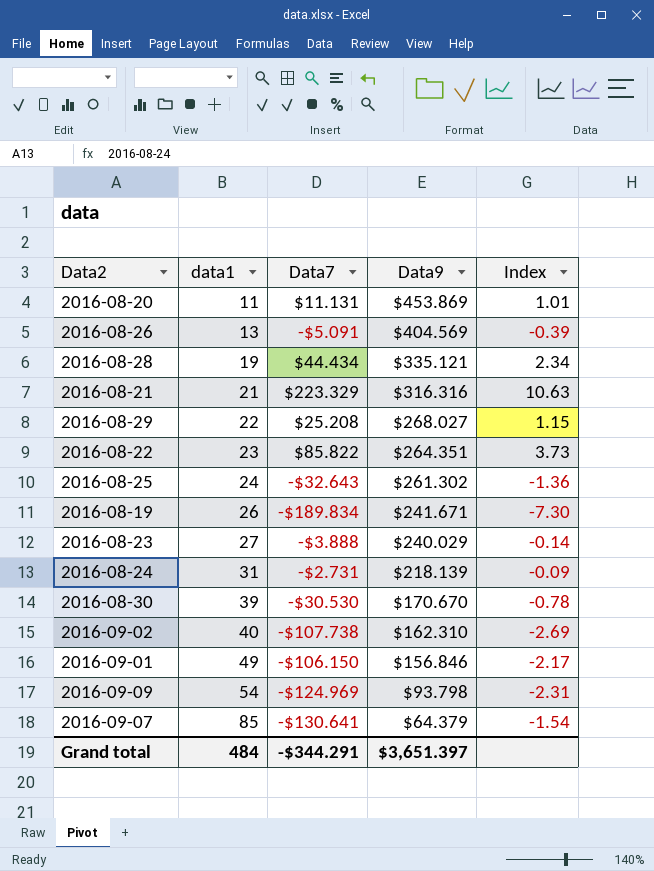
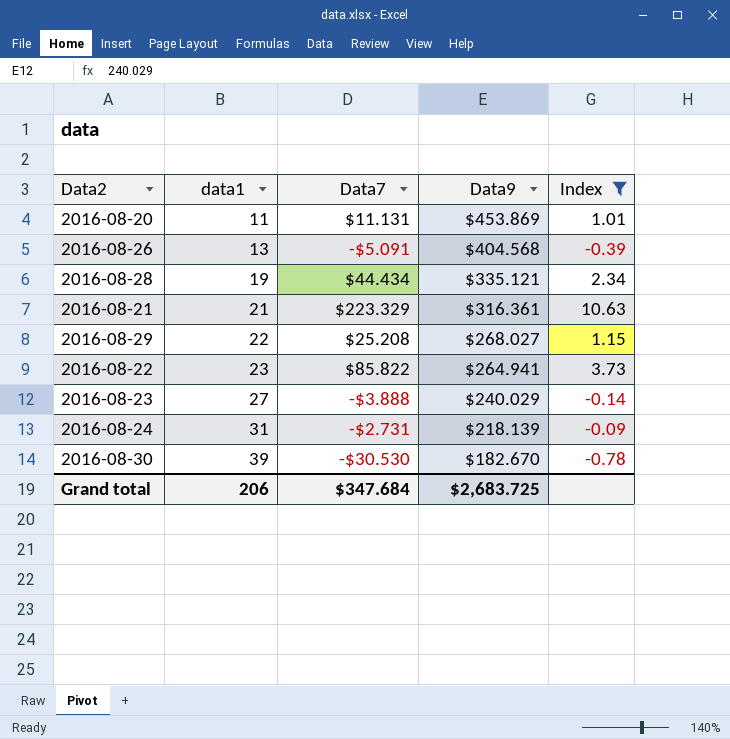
filter: none -> Index >= -0.78
2016-08-26 | Data9: $404.569 -> $404.568
2016-08-21 | Data9: $316.316 -> $316.361
2016-08-22 | Data9: $264.351 -> $264.941
2016-08-30 | Data9: $170.670 -> $182.670
Grand total | data1: 484 -> 206
Grand total | Data7: -$344.291 -> $347.684
Grand total | Data9: $3,651.397 -> $2,683.725

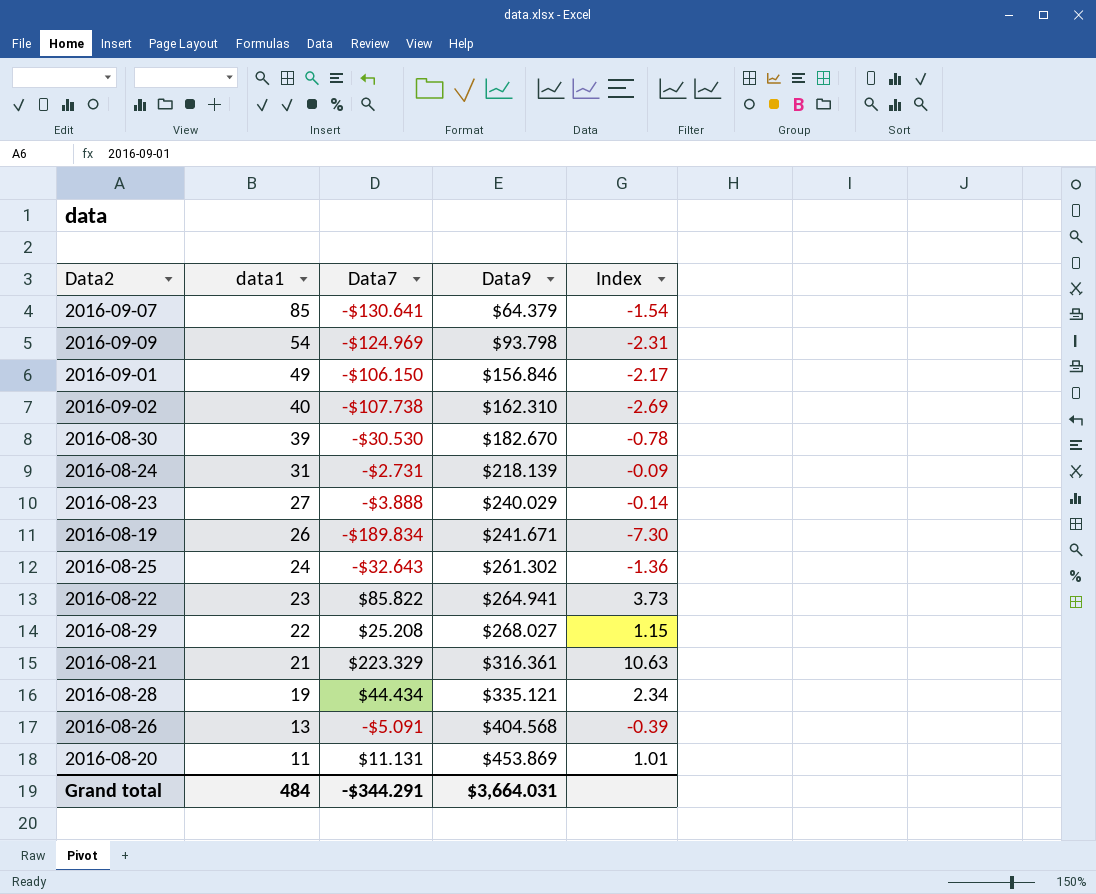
filter: Index >= -0.78 -> none
row order: data1 ascending -> data1 descending
Grand total | data1: 206 -> 484
Grand total | Data7: $347.684 -> -$344.291
Grand total | Data9: $2,683.725 -> $3,664.031

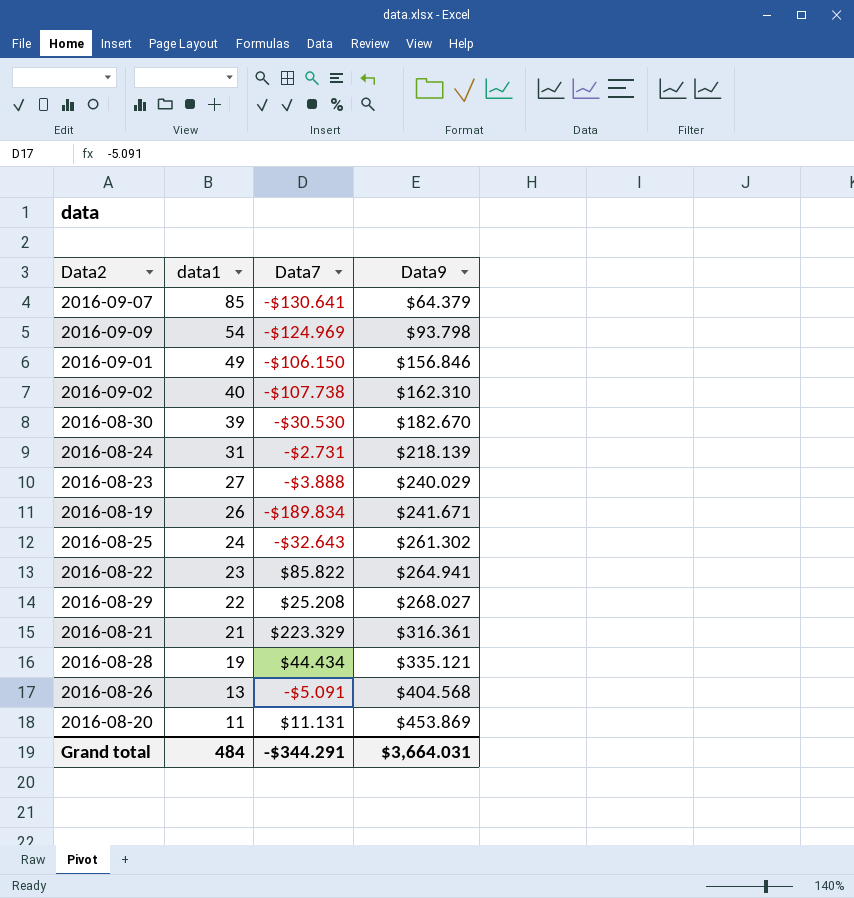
column Index | formula: [Data7] / [data1] -> none

